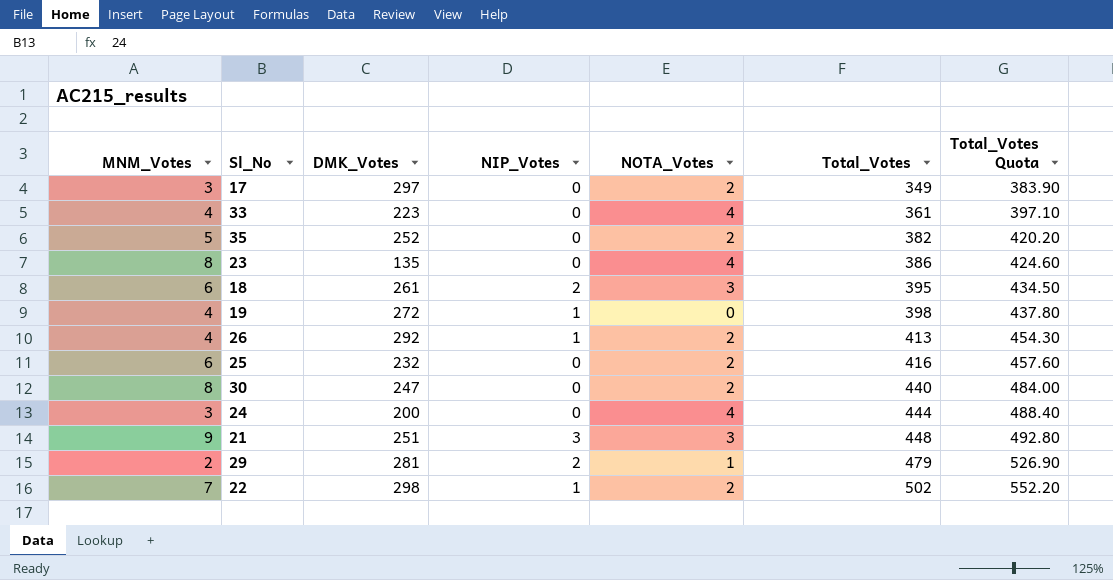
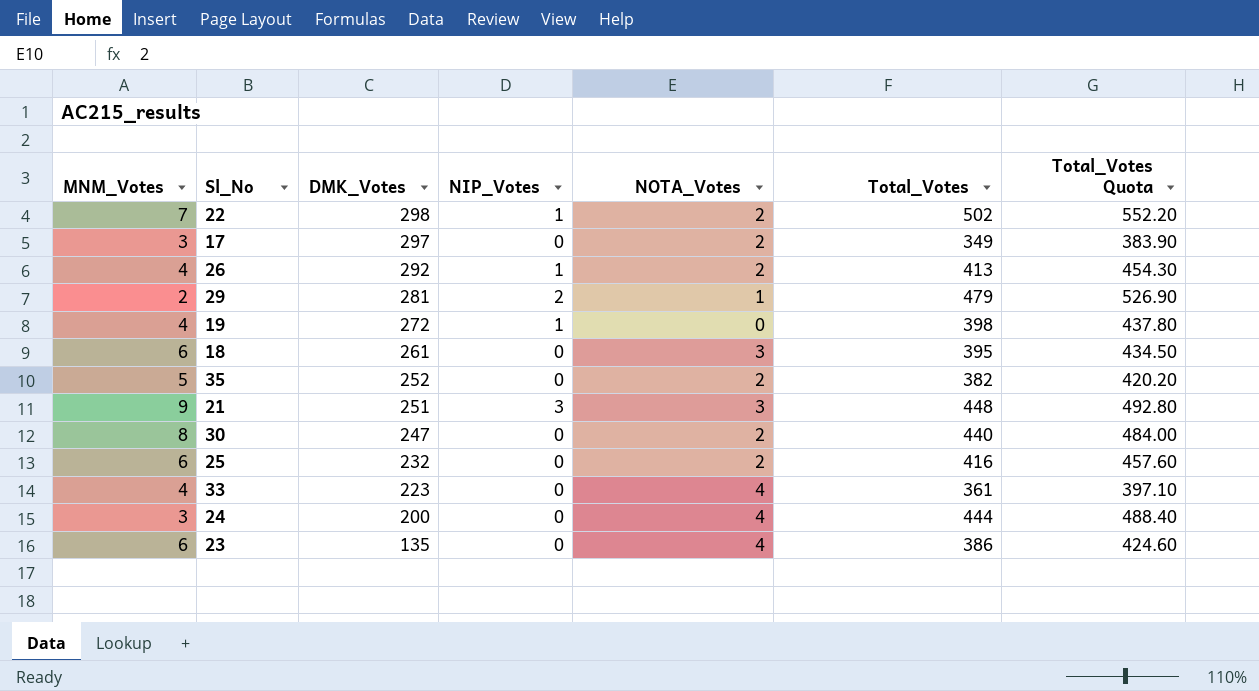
row order: Total_Votes ascending -> DMK_Votes descending
18 | NIP_Votes: 2 -> 0
23 | MNM_Votes: 8 -> 6

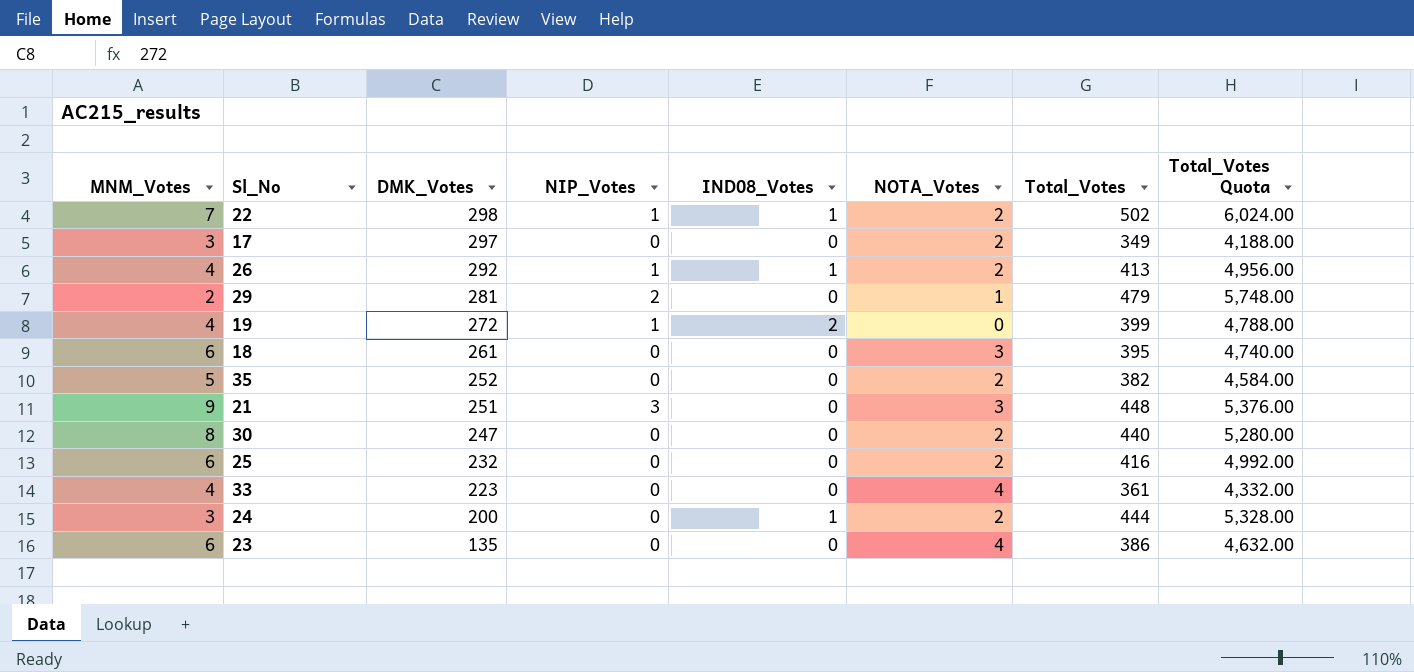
column IND08_Votes | position: none -> 5
column Total_Votes Quota | formula: [Total_Votes] * 1.1 -> [Total_Votes] * 12
19 | Total_Votes: 398 -> 399
24 | NOTA_Votes: 4 -> 2

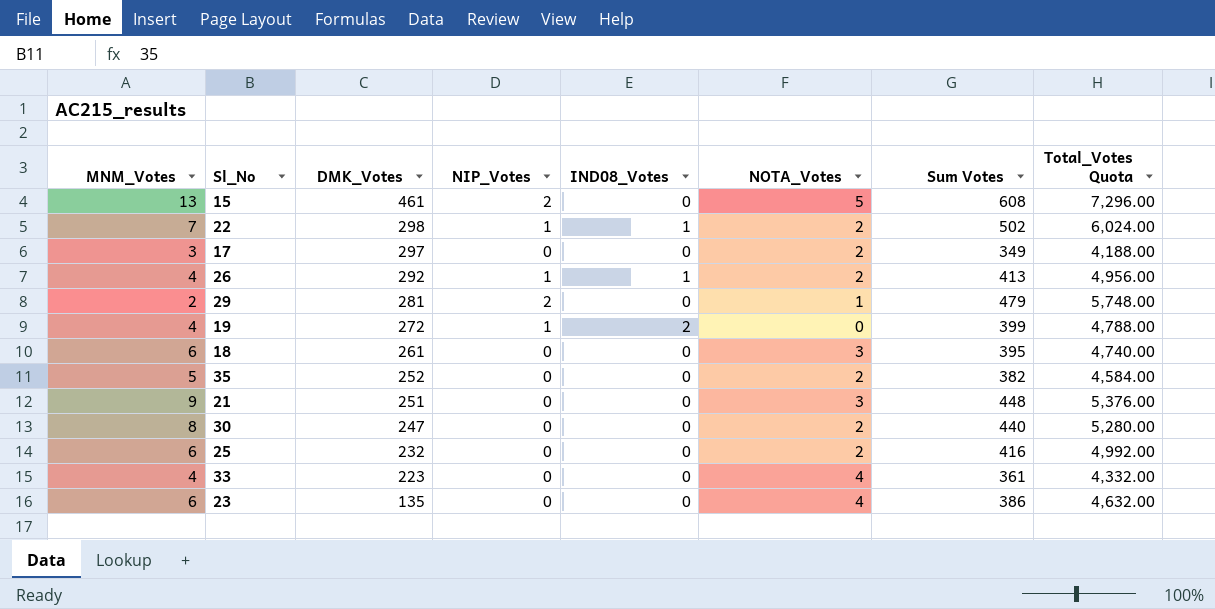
column name: Total_Votes -> Sum Votes
row 24: 3 | 200 | 0 | 1 | 2 | 444 | 5,328.00 -> none
row 15: none -> 13 | 461 | 2 | 0 | 5 | 608 | 7,296.00
21 | NIP_Votes: 3 -> 0

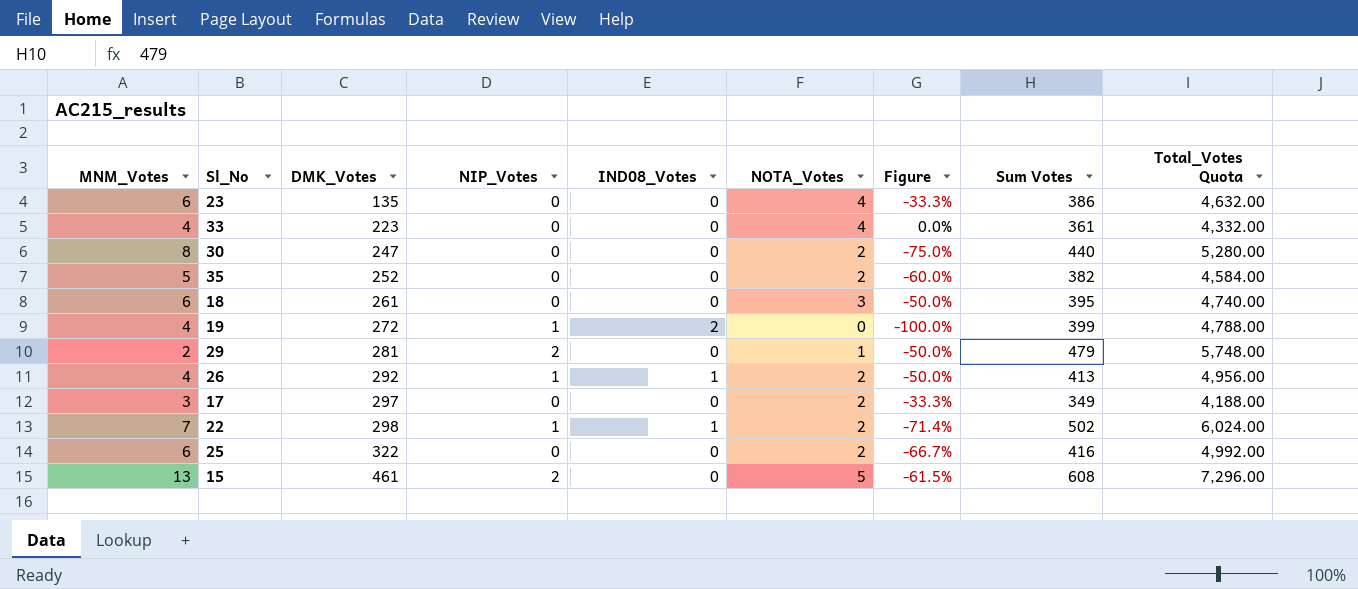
row order: DMK_Votes descending -> DMK_Votes ascending
column Figure | formula: none -> ([NOTA_Votes] - [MNM_Votes]) / [MNM_Votes]
row 21: 9 | 251 | 0 | 0 | 3 | 448 | 5,376.00 -> none
25 | DMK_Votes: 232 -> 322

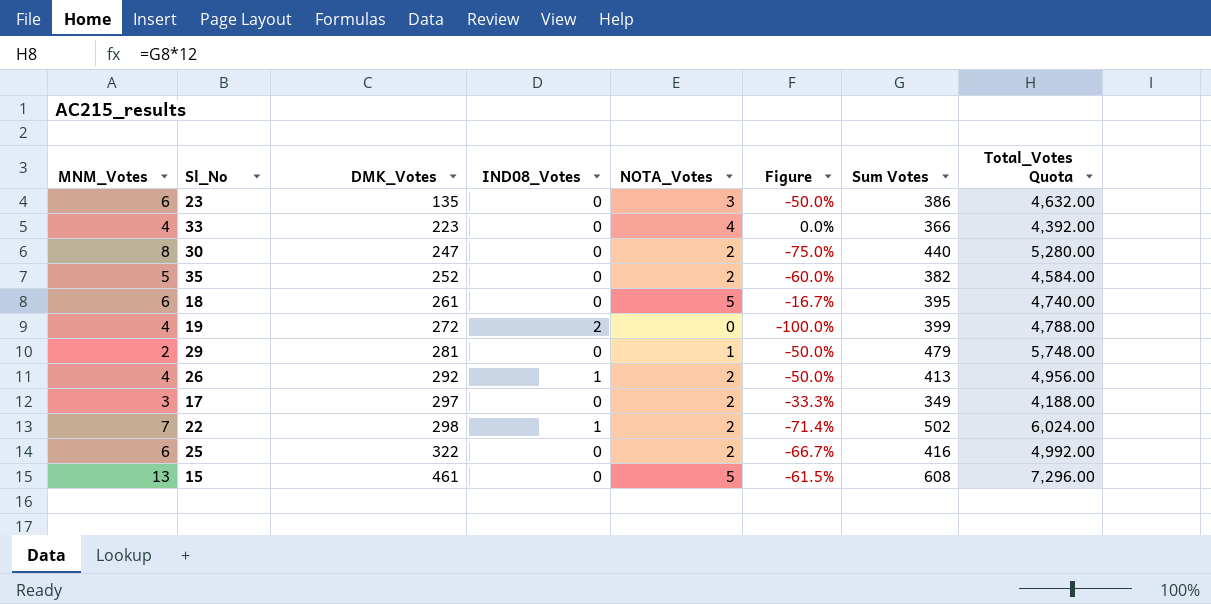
column NIP_Votes | position: 4 -> none
23 | NOTA_Votes: 4 -> 3
23 | Figure: -33.3% -> -50.0%
33 | Sum Votes: 361 -> 366
33 | Total_Votes Quota: 4,332.00 -> 4,392.00
18 | NOTA_Votes: 3 -> 5
18 | Figure: -50.0% -> -16.7%

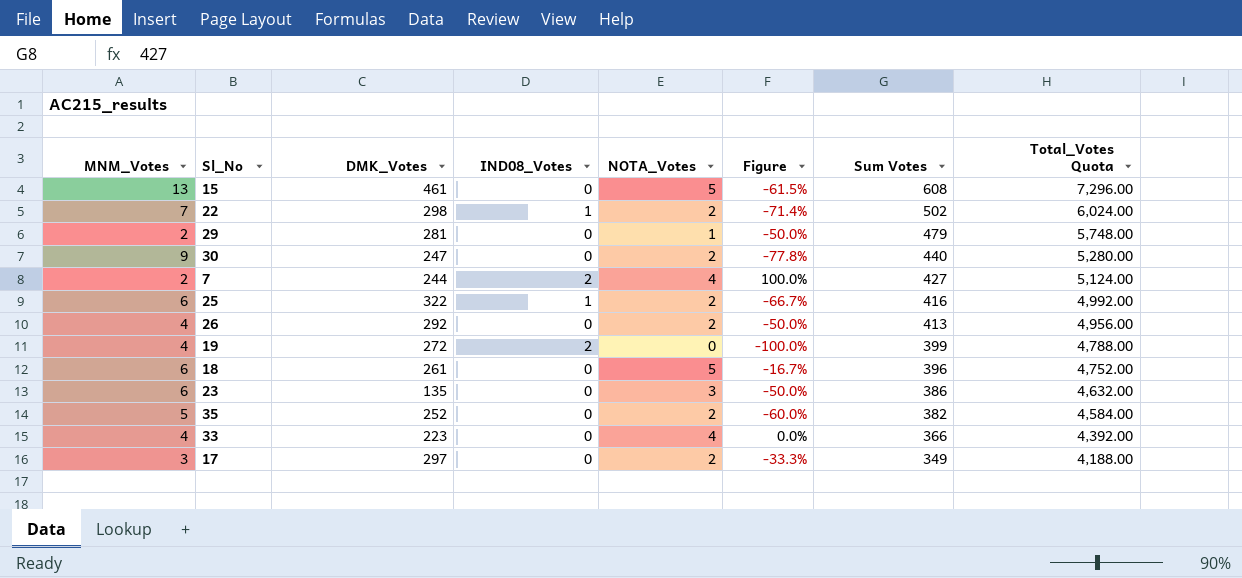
row order: DMK_Votes ascending -> Sum Votes descending
30 | MNM_Votes: 8 -> 9
30 | Figure: -75.0% -> -77.8%
row 7: none -> 2 | 244 | 2 | 4 | 100.0% | 427 | 5,124.00
25 | IND08_Votes: 0 -> 1
26 | IND08_Votes: 1 -> 0
18 | Sum Votes: 395 -> 396
18 | Total_Votes Quota: 4,740.00 -> 4,752.00

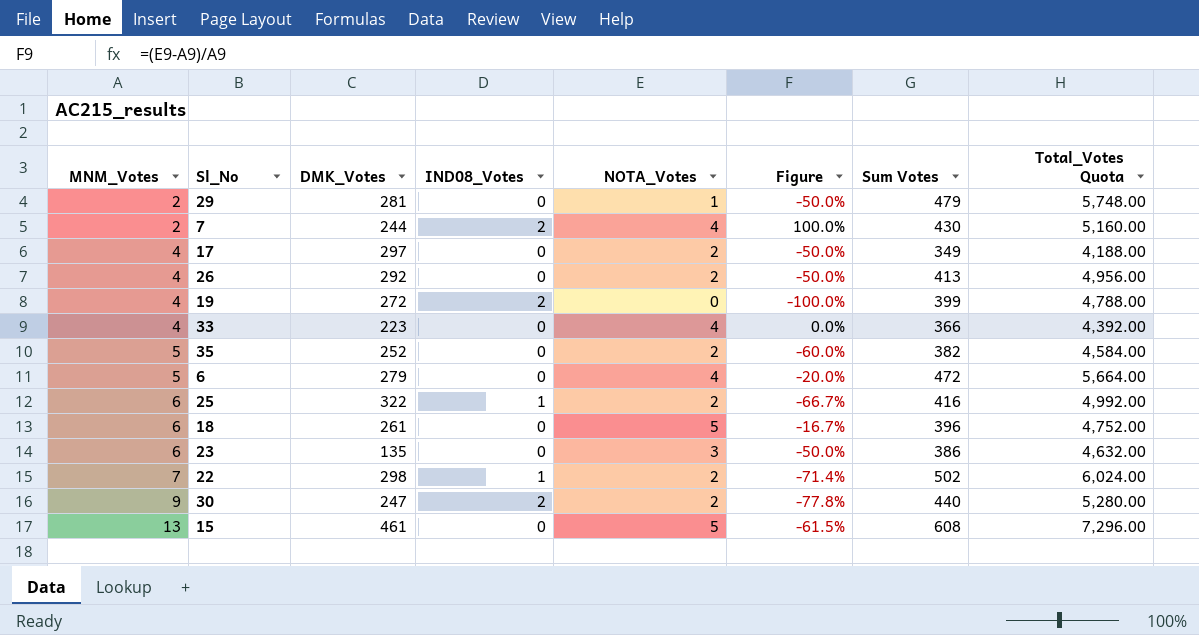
row order: Sum Votes descending -> MNM_Votes ascending
7 | Sum Votes: 427 -> 430
7 | Total_Votes Quota: 5,124.00 -> 5,160.00
17 | MNM_Votes: 3 -> 4
17 | Figure: -33.3% -> -50.0%
row 6: none -> 5 | 279 | 0 | 4 | -20.0% | 472 | 5,664.00
30 | IND08_Votes: 0 -> 2

